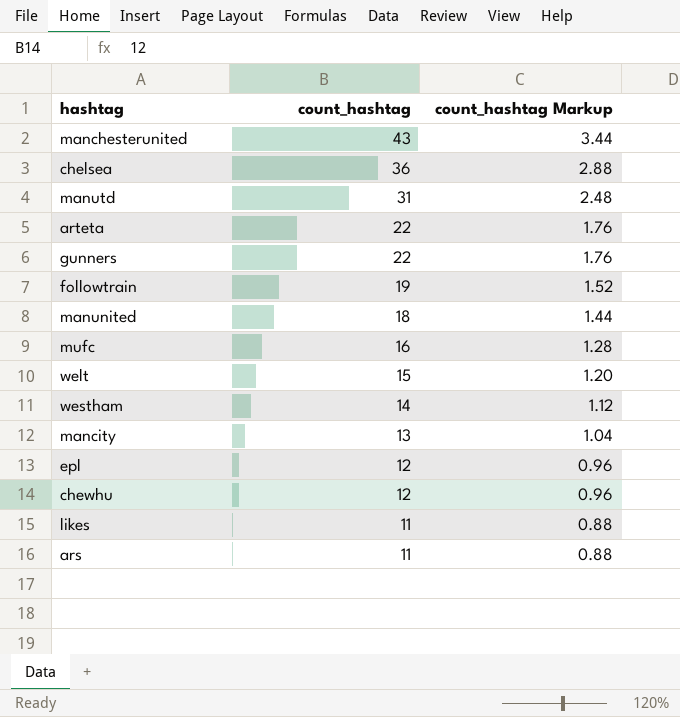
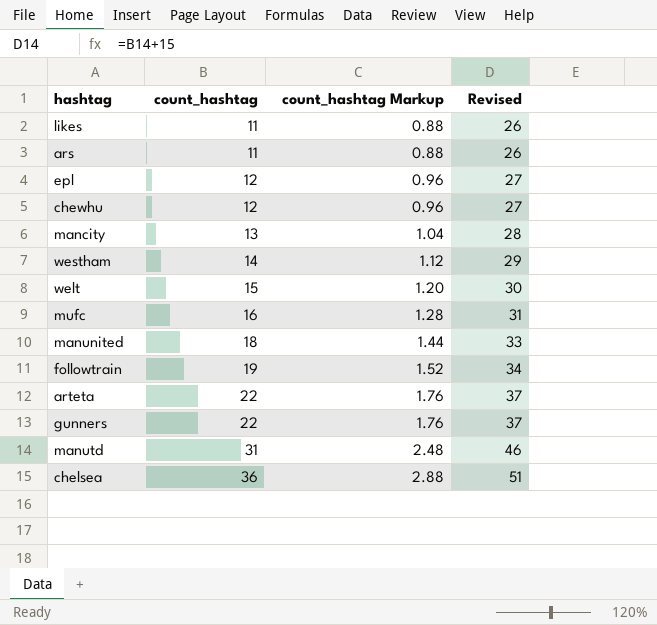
row order: count_hashtag descending -> count_hashtag ascending
column Revised | formula: none -> [count_hashtag] + 15
row manchesterunited: 43 | 3.44 -> none

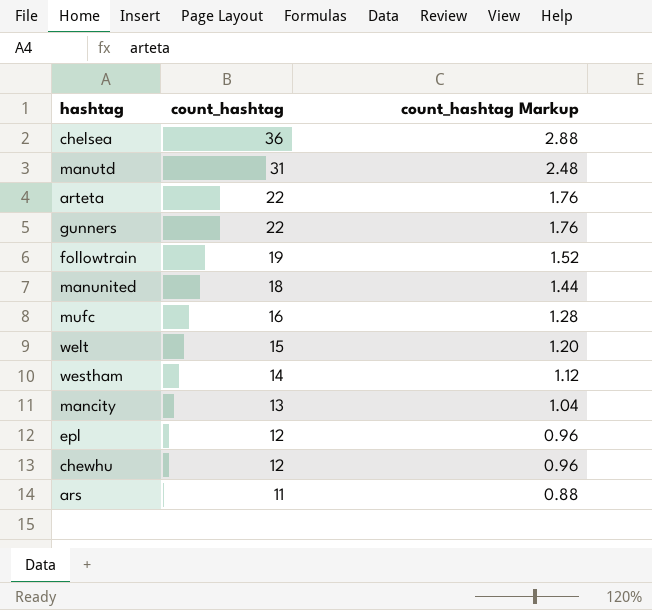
row order: count_hashtag ascending -> count_hashtag descending
column Revised | formula: [count_hashtag] + 15 -> none
row likes: 11 | 0.88 | 26 -> none

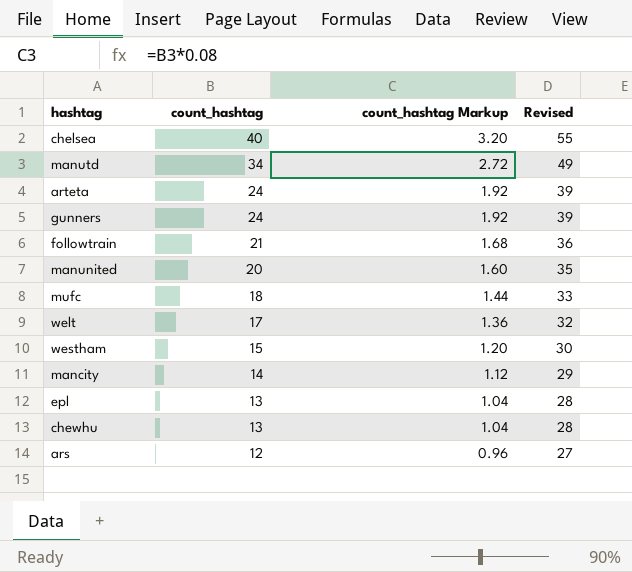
column Revised | formula: none -> [count_hashtag] + 15
chelsea | count_hashtag: 36 -> 40
chelsea | count_hashtag Markup: 2.88 -> 3.20
manutd | count_hashtag: 31 -> 34
manutd | count_hashtag Markup: 2.48 -> 2.72
arteta | count_hashtag: 22 -> 24
arteta | count_hashtag Markup: 1.76 -> 1.92
gunners | count_hashtag: 22 -> 24
gunners | count_hashtag Markup: 1.76 -> 1.92
followtrain | count_hashtag: 19 -> 21
followtrain | count_hashtag Markup: 1.52 -> 1.68
manunited | count_hashtag: 18 -> 20
manunited | count_hashtag Markup: 1.44 -> 1.60
mufc | count_hashtag: 16 -> 18
mufc | count_hashtag Markup: 1.28 -> 1.44
welt | count_hashtag: 15 -> 17
welt | count_hashtag Markup: 1.20 -> 1.36
westham | count_hashtag: 14 -> 15
westham | count_hashtag Markup: 1.12 -> 1.20
mancity | count_hashtag: 13 -> 14
mancity | count_hashtag Markup: 1.04 -> 1.12
epl | count_hashtag: 12 -> 13
epl | count_hashtag Markup: 0.96 -> 1.04
chewhu | count_hashtag: 12 -> 13
chewhu | count_hashtag Markup: 0.96 -> 1.04
ars | count_hashtag: 11 -> 12
ars | count_hashtag Markup: 0.88 -> 0.96

